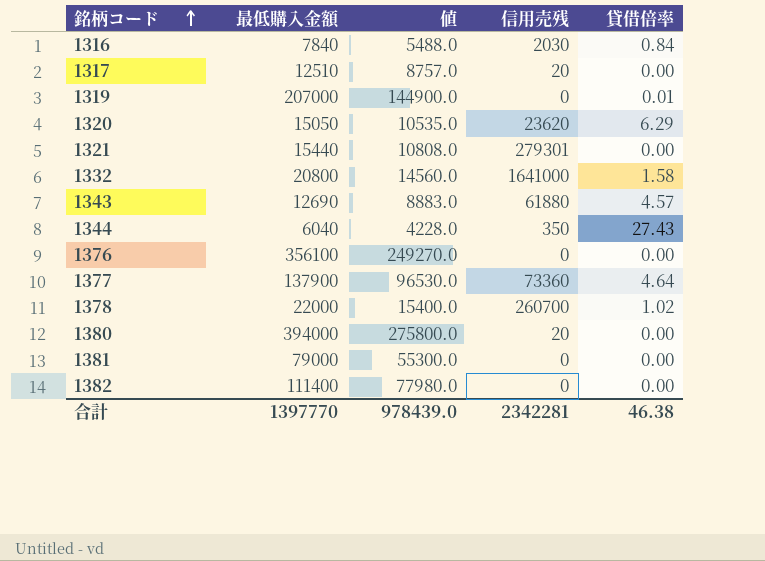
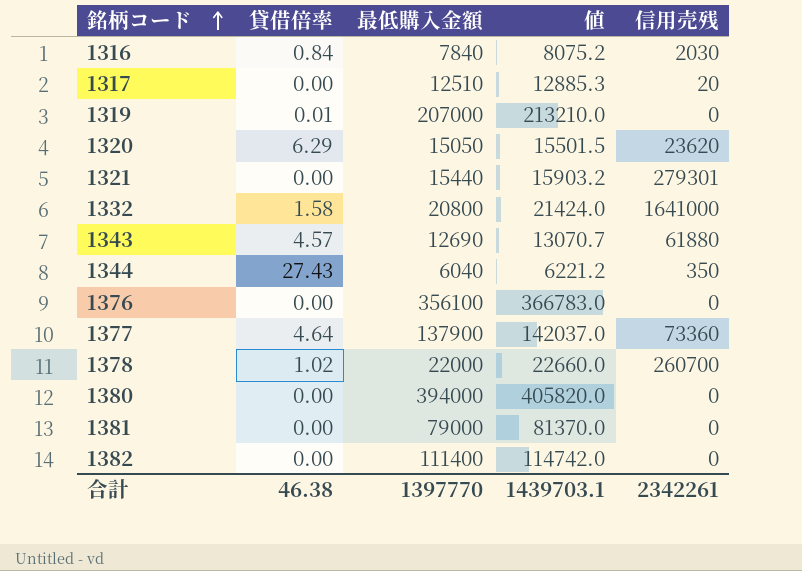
column 貸借倍率 | position: 5 -> 2
column 値 | formula: [最低購入金額] * 0.7 -> [最低購入金額] * 1.03
1380 | 信用売残: 20 -> 0
合計 | 値: 978439.0 -> 1439703.1
合計 | 信用売残: 2342281 -> 2342261

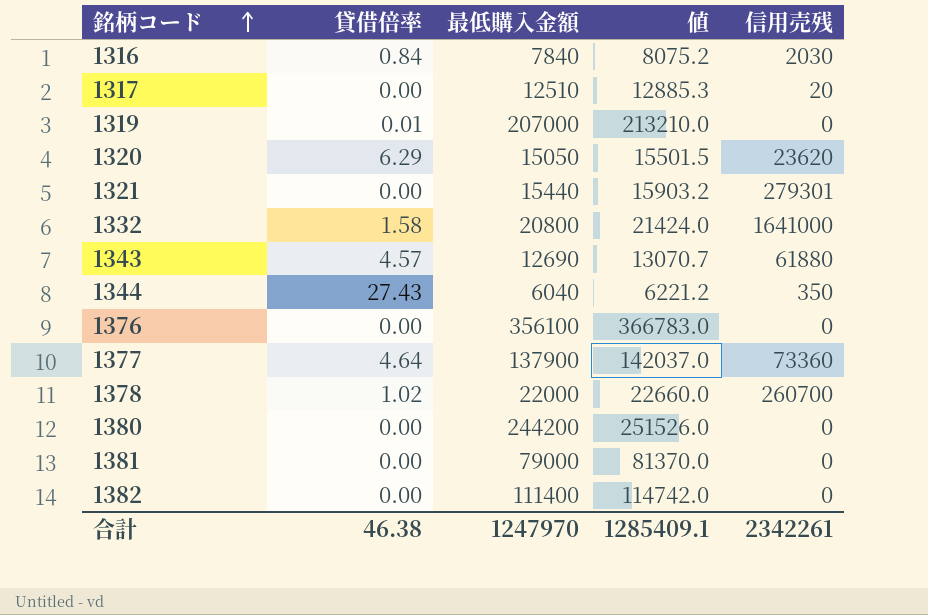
1380 | 最低購入金額: 394000 -> 244200
1380 | 値: 405820.0 -> 251526.0
合計 | 最低購入金額: 1397770 -> 1247970
合計 | 値: 1439703.1 -> 1285409.1

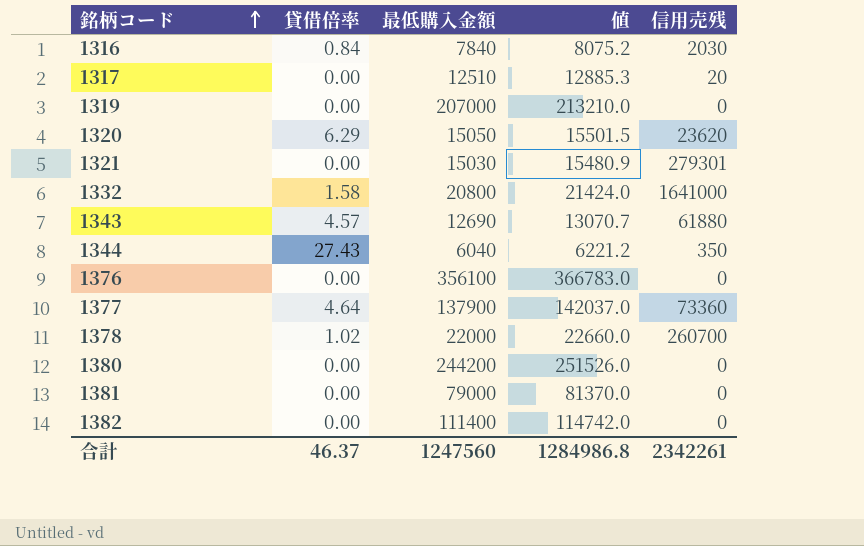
1319 | 貸借倍率: 0.01 -> 0.00
1321 | 最低購入金額: 15440 -> 15030
1321 | 値: 15903.2 -> 15480.9
合計 | 貸借倍率: 46.38 -> 46.37
合計 | 最低購入金額: 1247970 -> 1247560
合計 | 値: 1285409.1 -> 1284986.8

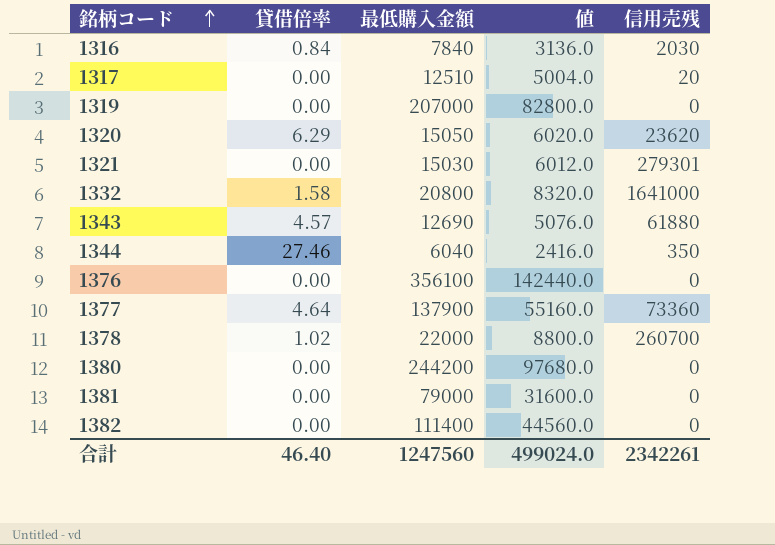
column 値 | formula: [最低購入金額] * 1.03 -> [最低購入金額] * 0.4
1344 | 貸借倍率: 27.43 -> 27.46
合計 | 貸借倍率: 46.37 -> 46.40
合計 | 値: 1284986.8 -> 499024.0

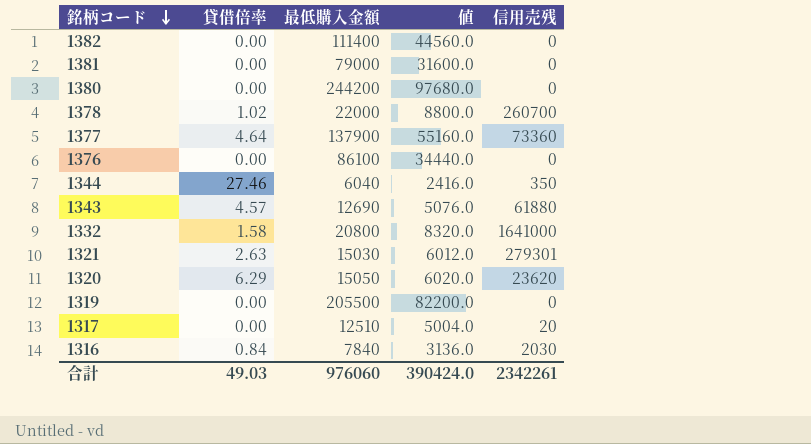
row order: 銘柄コード ascending -> 銘柄コード descending
1376 | 最低購入金額: 356100 -> 86100
1376 | 値: 142440.0 -> 34440.0
1321 | 貸借倍率: 0.00 -> 2.63
1319 | 最低購入金額: 207000 -> 205500
1319 | 値: 82800.0 -> 82200.0
合計 | 貸借倍率: 46.40 -> 49.03
合計 | 最低購入金額: 1247560 -> 976060
合計 | 値: 499024.0 -> 390424.0

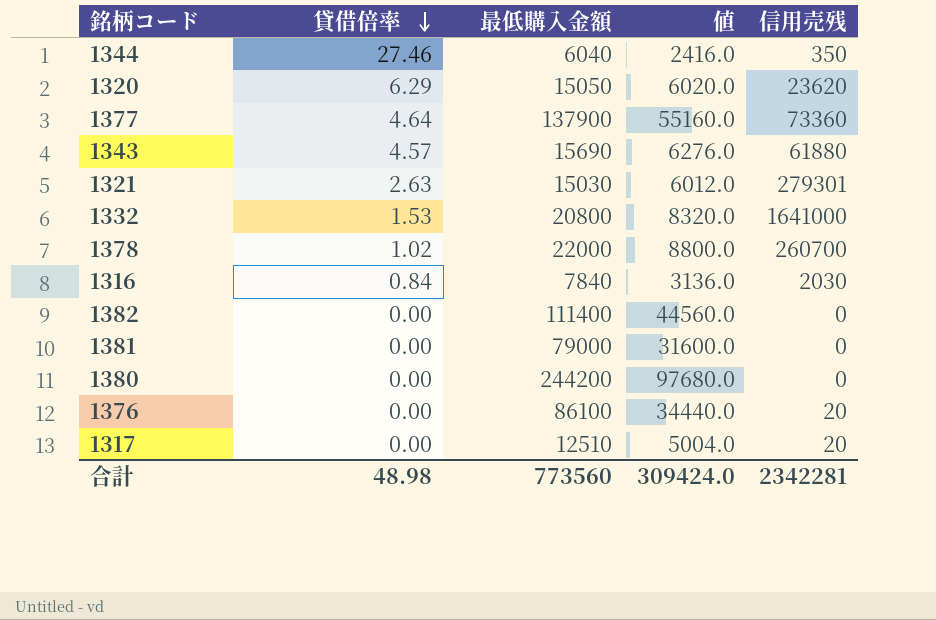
row order: 銘柄コード descending -> 貸借倍率 descending
row 1319: 0.00 | 205500 | 82200.0 | 0 -> none
1343 | 最低購入金額: 12690 -> 15690
1343 | 値: 5076.0 -> 6276.0
1332 | 貸借倍率: 1.58 -> 1.53
1376 | 信用売残: 0 -> 20
合計 | 貸借倍率: 49.03 -> 48.98
合計 | 最低購入金額: 976060 -> 773560
合計 | 値: 390424.0 -> 309424.0
合計 | 信用売残: 2342261 -> 2342281

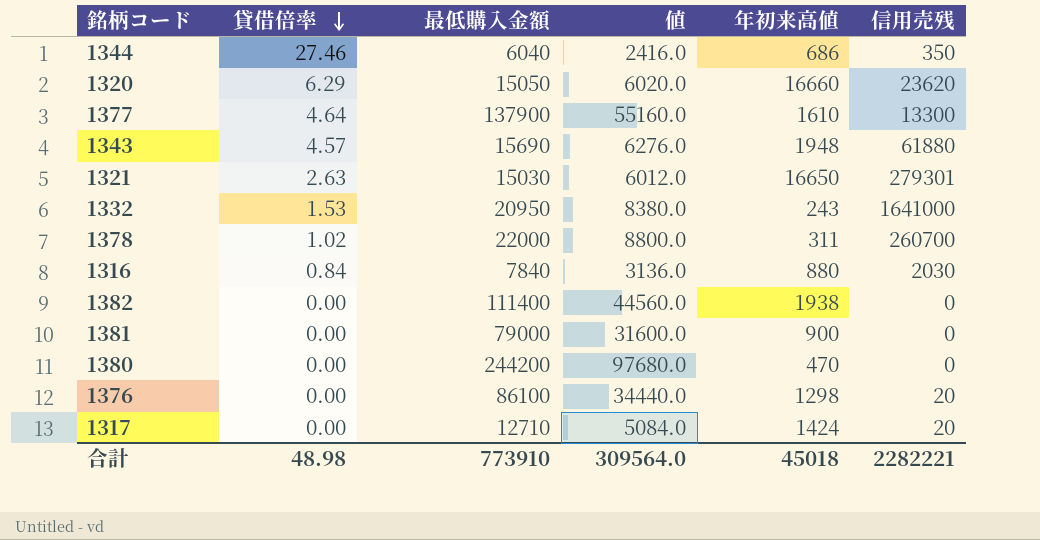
column 年初来高値 | position: none -> 5
1377 | 信用売残: 73360 -> 13300
1332 | 最低購入金額: 20800 -> 20950
1332 | 値: 8320.0 -> 8380.0
1317 | 最低購入金額: 12510 -> 12710
1317 | 値: 5004.0 -> 5084.0
合計 | 最低購入金額: 773560 -> 773910
合計 | 値: 309424.0 -> 309564.0
合計 | 信用売残: 2342281 -> 2282221

